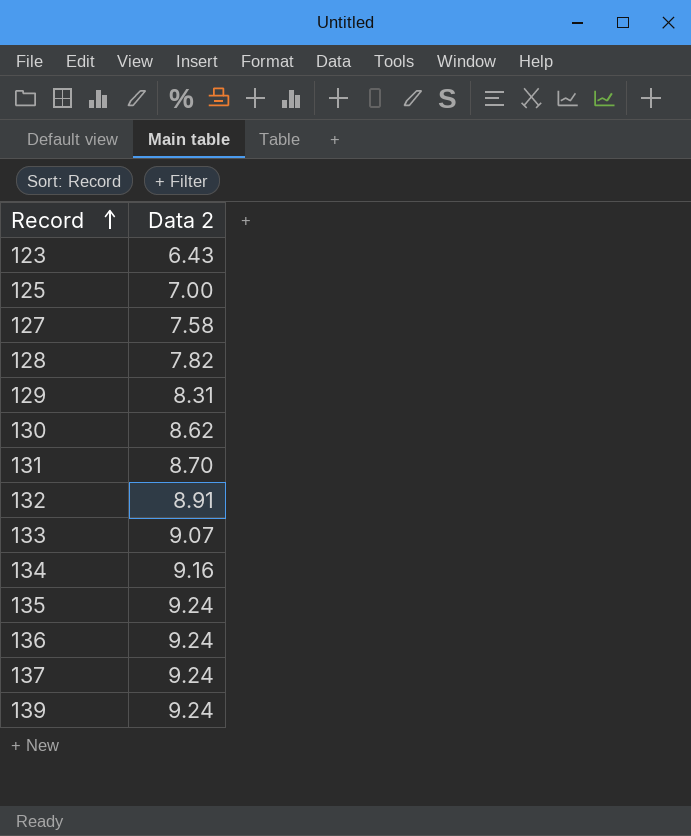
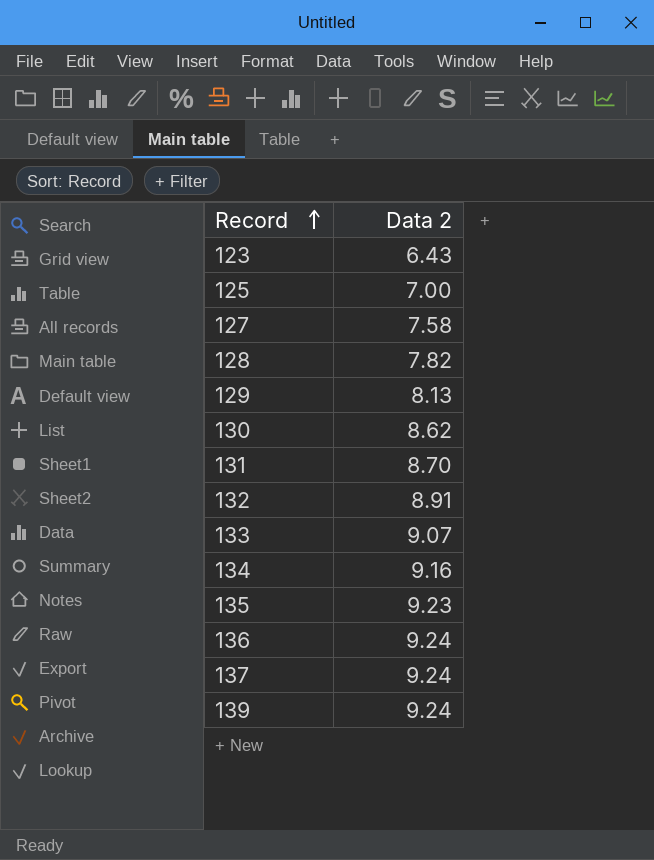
129 | Data 2: 8.31 -> 8.13
135 | Data 2: 9.24 -> 9.23

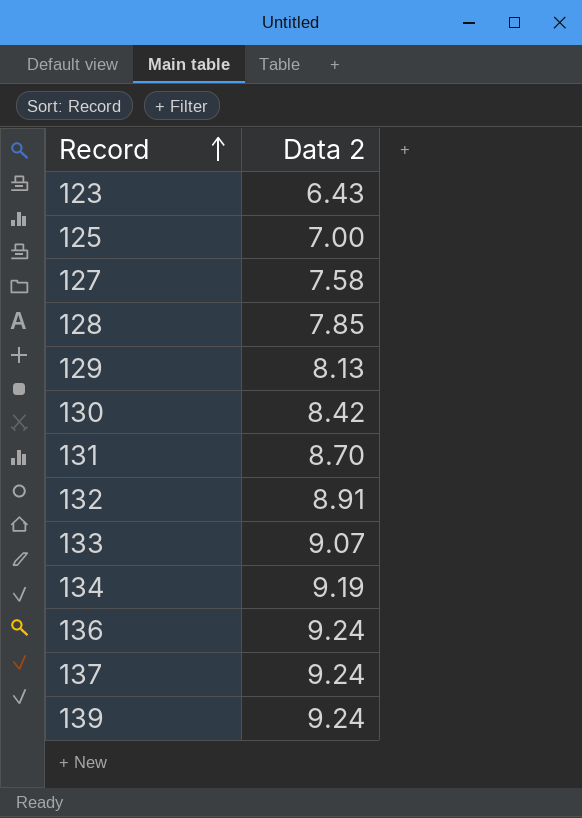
row 135: 9.23 -> none
128 | Data 2: 7.82 -> 7.85
130 | Data 2: 8.62 -> 8.42
134 | Data 2: 9.16 -> 9.19

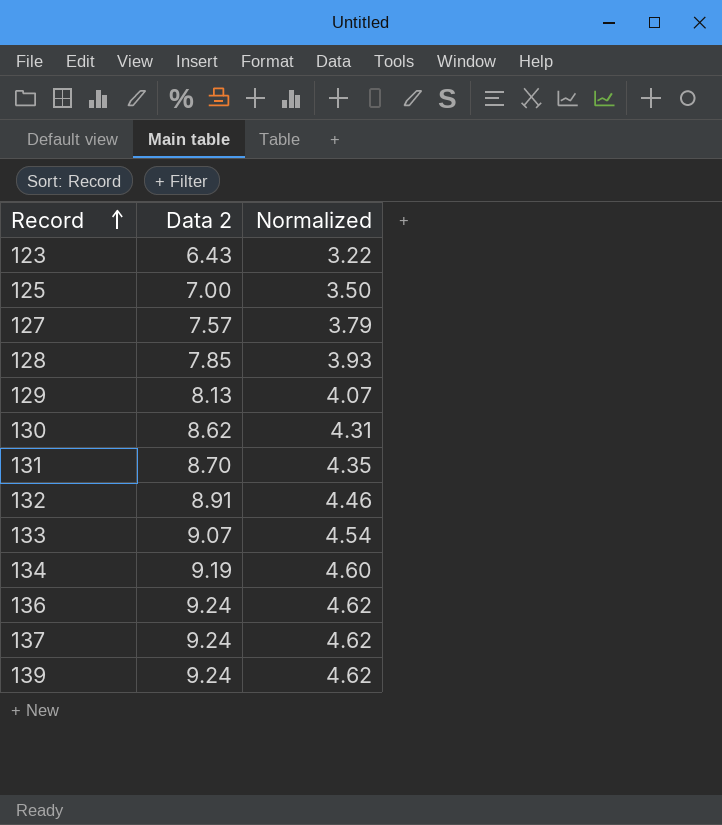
column Normalized | formula: none -> [Data 2] * 0.5
127 | Data 2: 7.58 -> 7.57
130 | Data 2: 8.42 -> 8.62

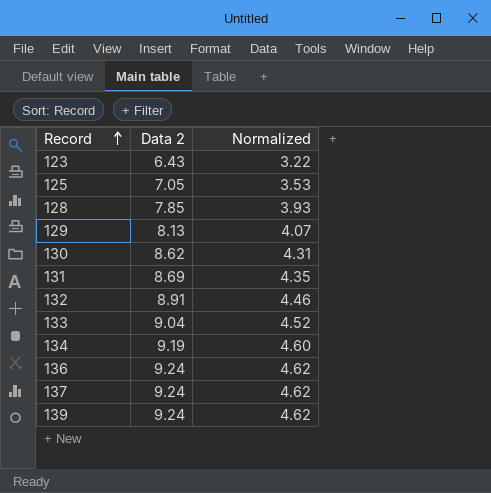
row 127: 7.57 | 3.79 -> none
125 | Data 2: 7.00 -> 7.05
125 | Normalized: 3.50 -> 3.53
131 | Data 2: 8.70 -> 8.69
133 | Data 2: 9.07 -> 9.04
133 | Normalized: 4.54 -> 4.52

